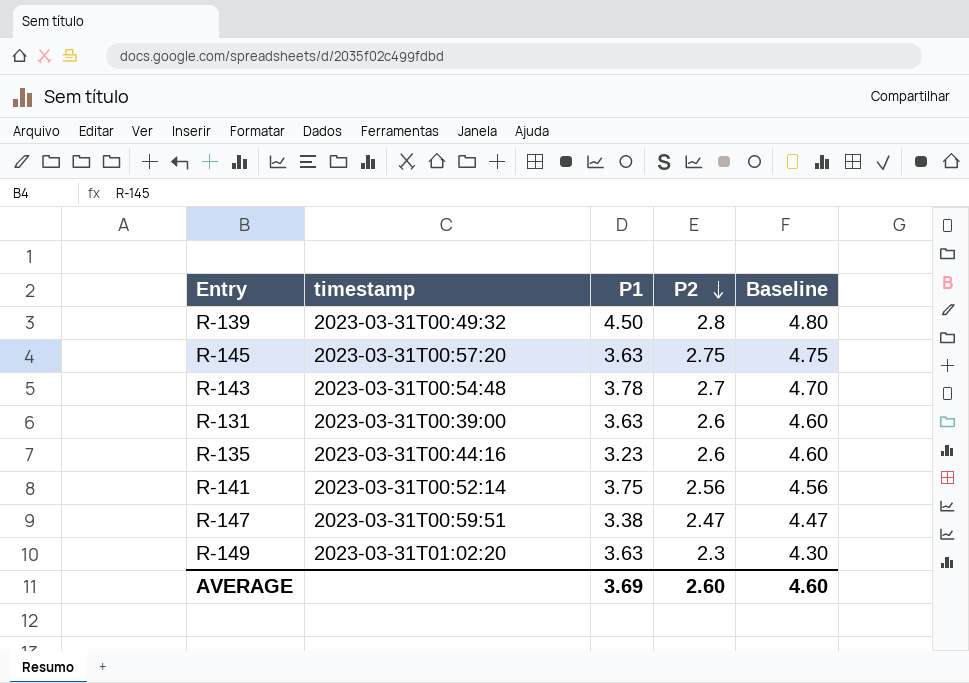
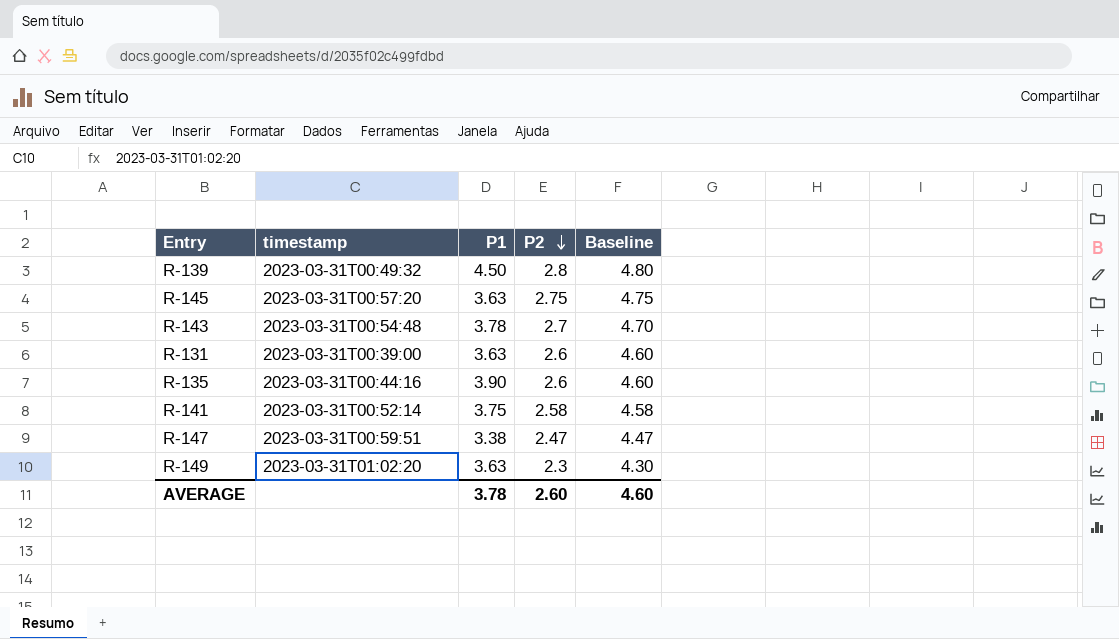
R-135 | P1: 3.23 -> 3.90
R-141 | P2: 2.56 -> 2.58
R-141 | Baseline: 4.56 -> 4.58
AVERAGE | P1: 3.69 -> 3.78

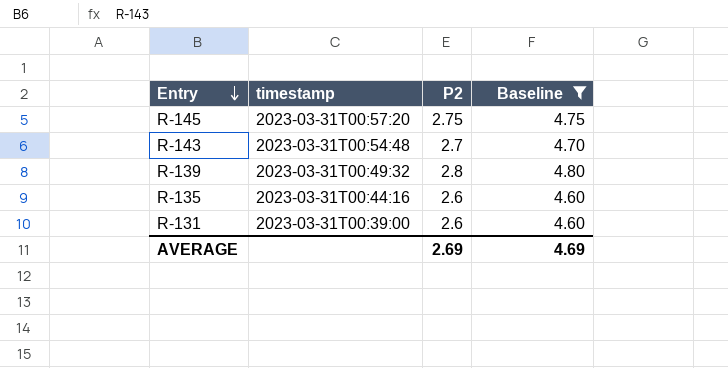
filter: none -> Baseline >= 4.60
row order: P2 descending -> Entry descending
column P1 | position: 3 -> none
AVERAGE | P2: 2.60 -> 2.69
AVERAGE | Baseline: 4.60 -> 4.69

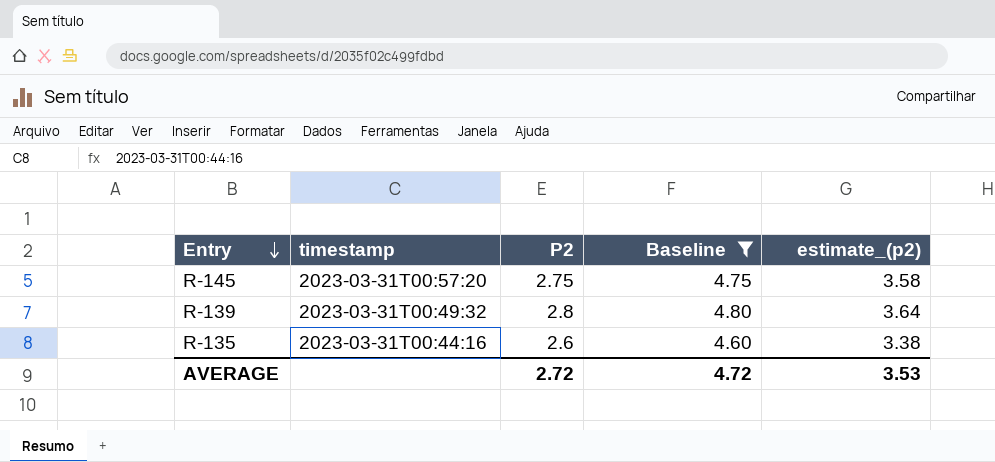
column estimate_(p2) | formula: none -> [P2] * 1.3
row R-143: 2023-03-31T00:54:48 | 2.7 | 4.70 -> none
row R-131: 2023-03-31T00:39:00 | 2.6 | 4.60 -> none
AVERAGE | P2: 2.69 -> 2.72
AVERAGE | Baseline: 4.69 -> 4.72

